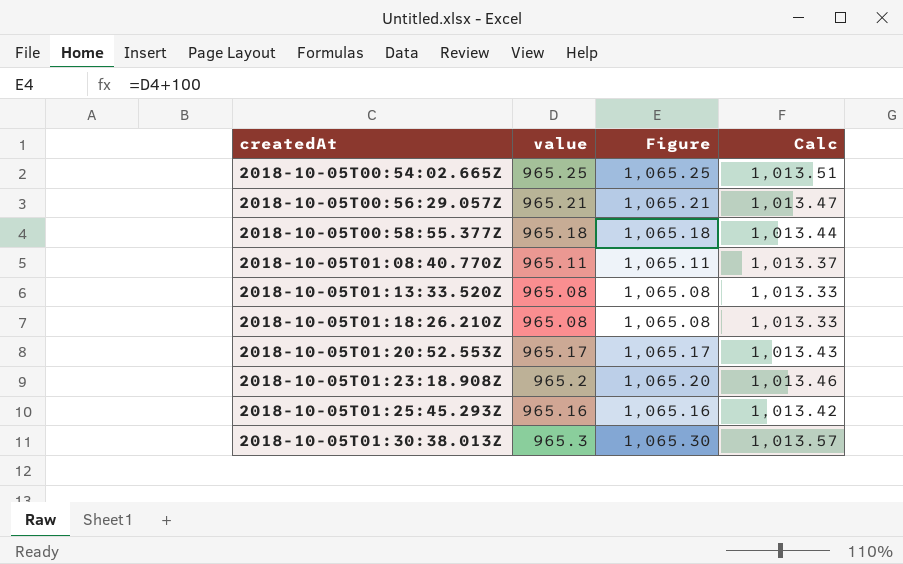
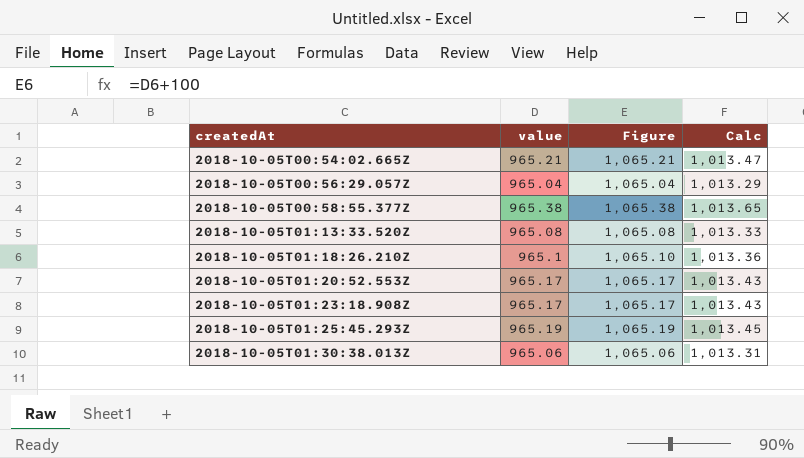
row 2018-10-05T01:08:40.770Z: 965.11 | 1,065.11 | 1,013.37 -> none
2018-10-05T00:54:02.665Z | value: 965.25 -> 965.21
2018-10-05T00:54:02.665Z | Figure: 1,065.25 -> 1,065.21
2018-10-05T00:54:02.665Z | Calc: 1,013.51 -> 1,013.47
2018-10-05T00:56:29.057Z | value: 965.21 -> 965.04
2018-10-05T00:56:29.057Z | Figure: 1,065.21 -> 1,065.04
2018-10-05T00:56:29.057Z | Calc: 1,013.47 -> 1,013.29
2018-10-05T00:58:55.377Z | value: 965.18 -> 965.38
2018-10-05T00:58:55.377Z | Figure: 1,065.18 -> 1,065.38
2018-10-05T00:58:55.377Z | Calc: 1,013.44 -> 1,013.65
2018-10-05T01:18:26.210Z | value: 965.08 -> 965.1
2018-10-05T01:18:26.210Z | Figure: 1,065.08 -> 1,065.10
2018-10-05T01:18:26.210Z | Calc: 1,013.33 -> 1,013.36
2018-10-05T01:23:18.908Z | value: 965.2 -> 965.17
2018-10-05T01:23:18.908Z | Figure: 1,065.20 -> 1,065.17
2018-10-05T01:23:18.908Z | Calc: 1,013.46 -> 1,013.43
2018-10-05T01:25:45.293Z | value: 965.16 -> 965.19
2018-10-05T01:25:45.293Z | Figure: 1,065.16 -> 1,065.19
2018-10-05T01:25:45.293Z | Calc: 1,013.42 -> 1,013.45
2018-10-05T01:30:38.013Z | value: 965.3 -> 965.06
2018-10-05T01:30:38.013Z | Figure: 1,065.30 -> 1,065.06
2018-10-05T01:30:38.013Z | Calc: 1,013.57 -> 1,013.31

